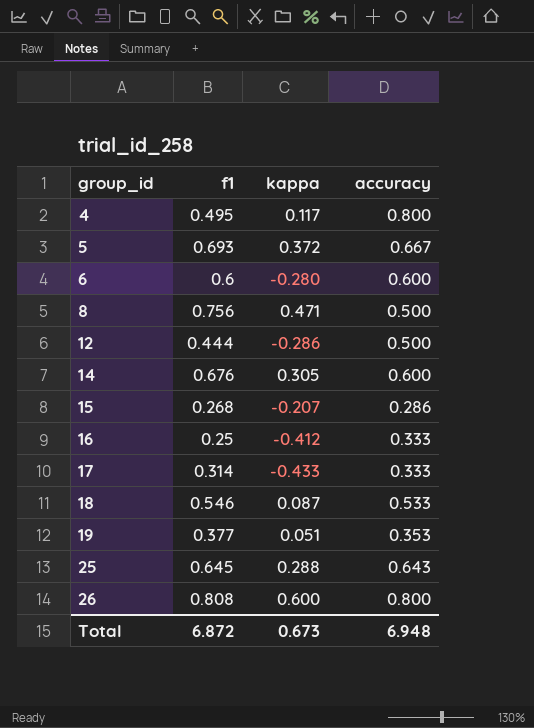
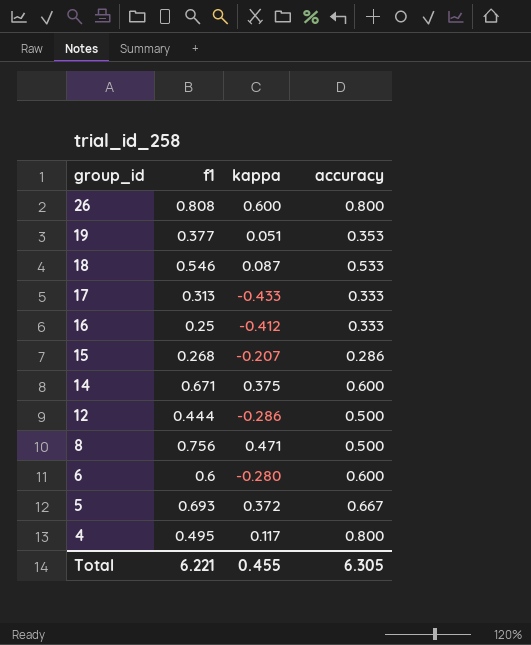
row order: group_id ascending -> group_id descending
row 25: 0.645 | 0.288 | 0.643 -> none
17 | f1: 0.314 -> 0.313
14 | f1: 0.676 -> 0.671
14 | kappa: 0.305 -> 0.375
Total | f1: 6.872 -> 6.221
Total | kappa: 0.673 -> 0.455
Total | accuracy: 6.948 -> 6.305

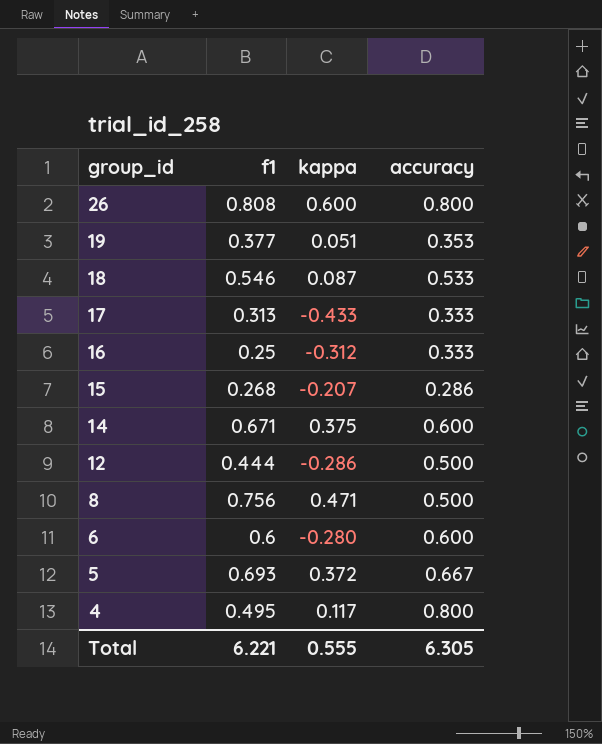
16 | kappa: -0.412 -> -0.312
Total | kappa: 0.455 -> 0.555

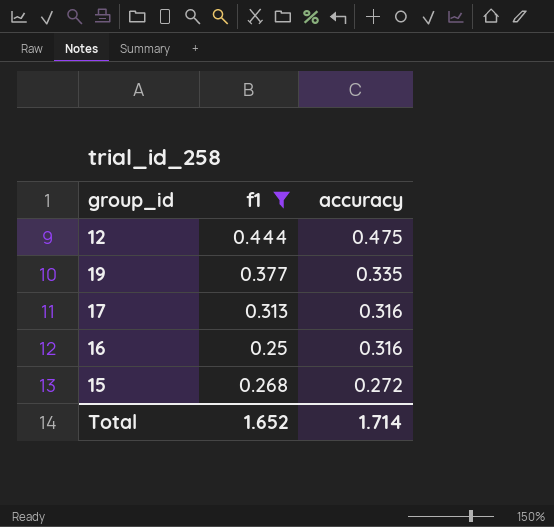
filter: none -> f1 <= 0.444
row order: group_id descending -> accuracy descending
column kappa | position: 3 -> none
12 | accuracy: 0.500 -> 0.475
19 | accuracy: 0.353 -> 0.335
17 | accuracy: 0.333 -> 0.316
16 | accuracy: 0.333 -> 0.316
15 | accuracy: 0.286 -> 0.272
Total | f1: 6.221 -> 1.652
Total | accuracy: 6.305 -> 1.714

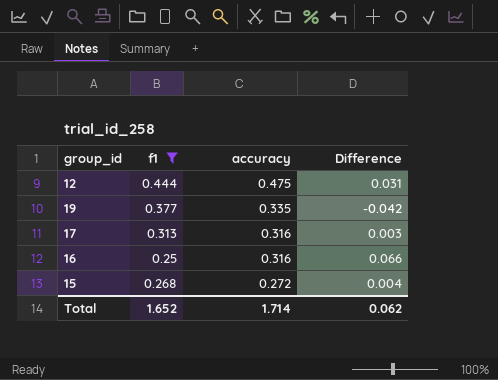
column Difference | formula: none -> [accuracy] - [f1]

